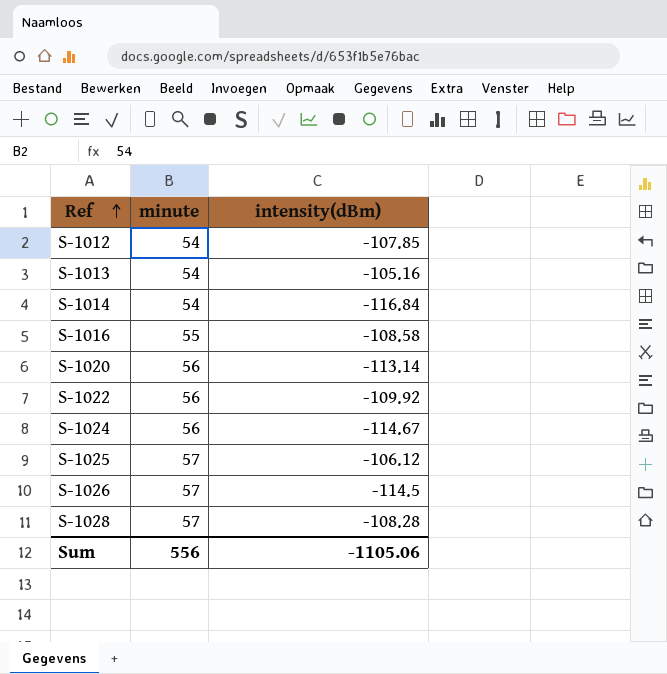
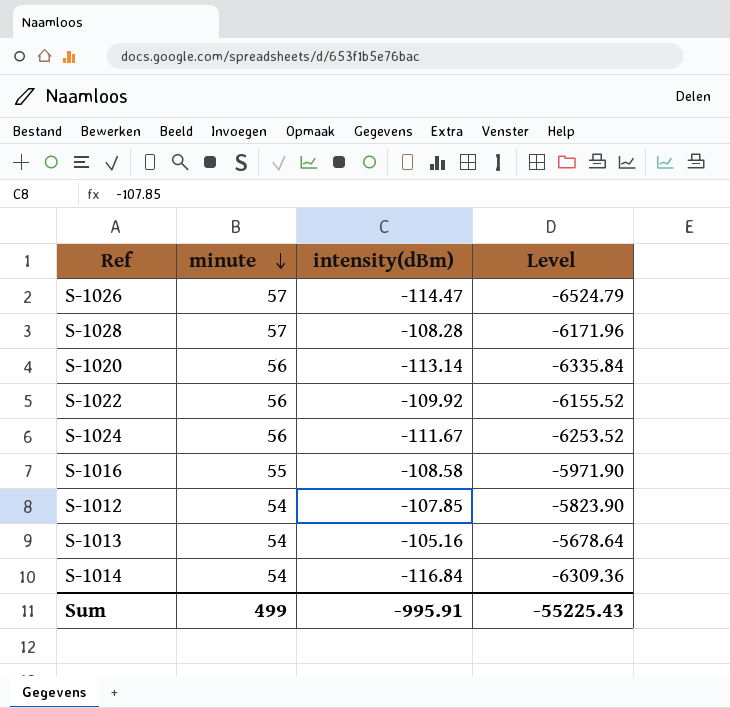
row order: Ref ascending -> minute descending
column Level | formula: none -> [minute] * [intensity(dBm)]
row S-1025: 57 | -106.12 -> none
S-1026 | intensity(dBm): -114.5 -> -114.47
S-1024 | intensity(dBm): -114.67 -> -111.67
Sum | minute: 556 -> 499
Sum | intensity(dBm): -1105.06 -> -995.91

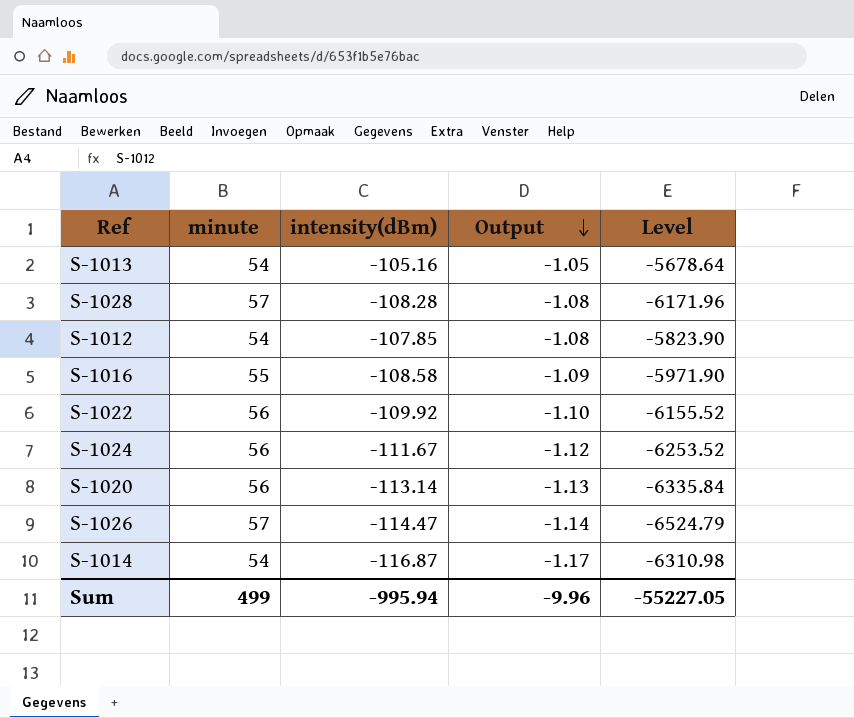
row order: minute descending -> Output descending
column Output | formula: none -> [intensity(dBm)] * 0.01
S-1014 | intensity(dBm): -116.84 -> -116.87
S-1014 | Level: -6309.36 -> -6310.98
Sum | intensity(dBm): -995.91 -> -995.94
Sum | Level: -55225.43 -> -55227.05

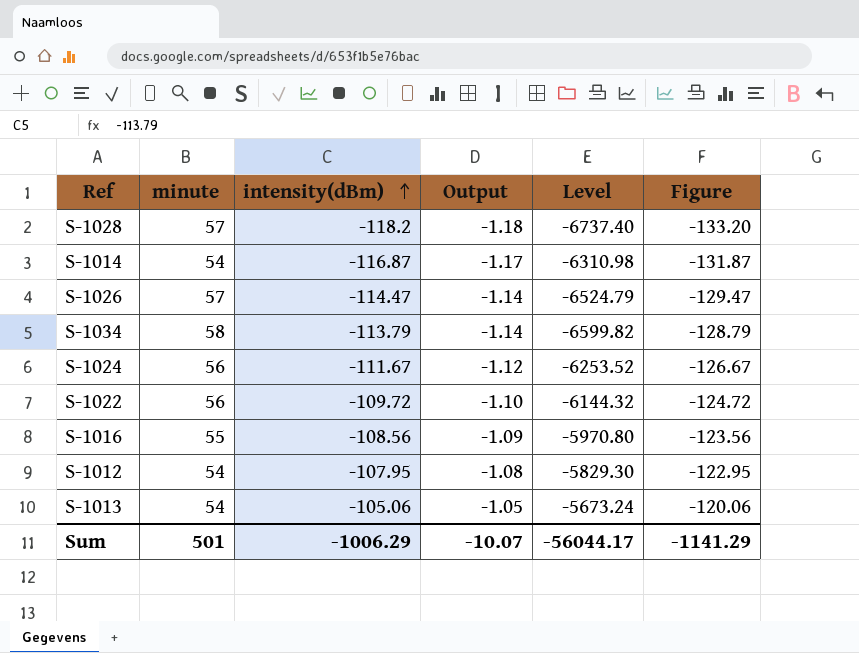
row order: Output descending -> intensity(dBm) ascending
column Figure | formula: none -> [intensity(dBm)] - 15
row S-1020: 56 | -113.14 | -1.13 | -6335.84 -> none
S-1028 | intensity(dBm): -108.28 -> -118.2
S-1028 | Output: -1.08 -> -1.18
S-1028 | Level: -6171.96 -> -6737.40
row S-1034: none -> 58 | -113.79 | -1.14 | -6599.82 | -128.79
S-1022 | intensity(dBm): -109.92 -> -109.72
S-1022 | Level: -6155.52 -> -6144.32
S-1016 | intensity(dBm): -108.58 -> -108.56
S-1016 | Level: -5971.90 -> -5970.80
S-1012 | intensity(dBm): -107.85 -> -107.95
S-1012 | Level: -5823.90 -> -5829.30
S-1013 | intensity(dBm): -105.16 -> -105.06
S-1013 | Level: -5678.64 -> -5673.24
Sum | minute: 499 -> 501
Sum | intensity(dBm): -995.94 -> -1006.29
Sum | Output: -9.96 -> -10.07
Sum | Level: -55227.05 -> -56044.17

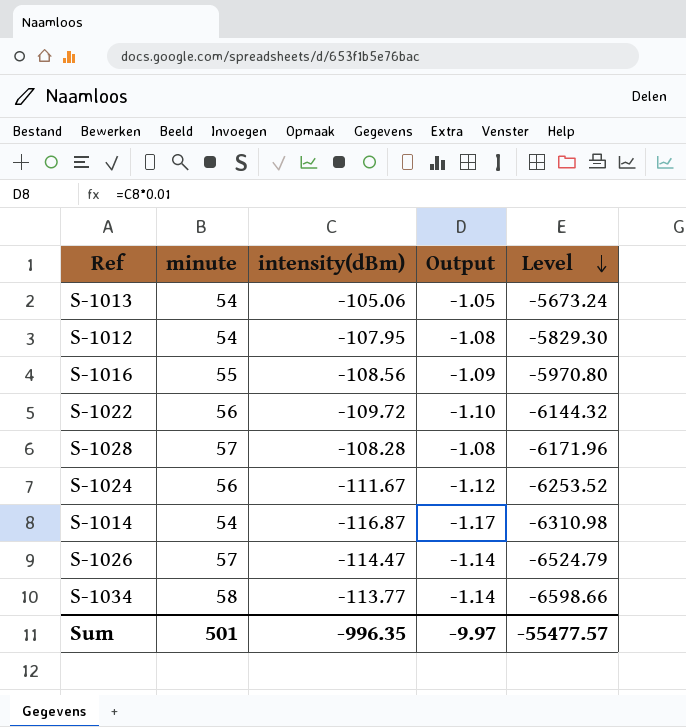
row order: intensity(dBm) ascending -> Level descending
column Figure | formula: [intensity(dBm)] - 15 -> none
S-1028 | intensity(dBm): -118.2 -> -108.28
S-1028 | Output: -1.18 -> -1.08
S-1028 | Level: -6737.40 -> -6171.96
S-1034 | intensity(dBm): -113.79 -> -113.77
S-1034 | Level: -6599.82 -> -6598.66
Sum | intensity(dBm): -1006.29 -> -996.35
Sum | Output: -10.07 -> -9.97
Sum | Level: -56044.17 -> -55477.57

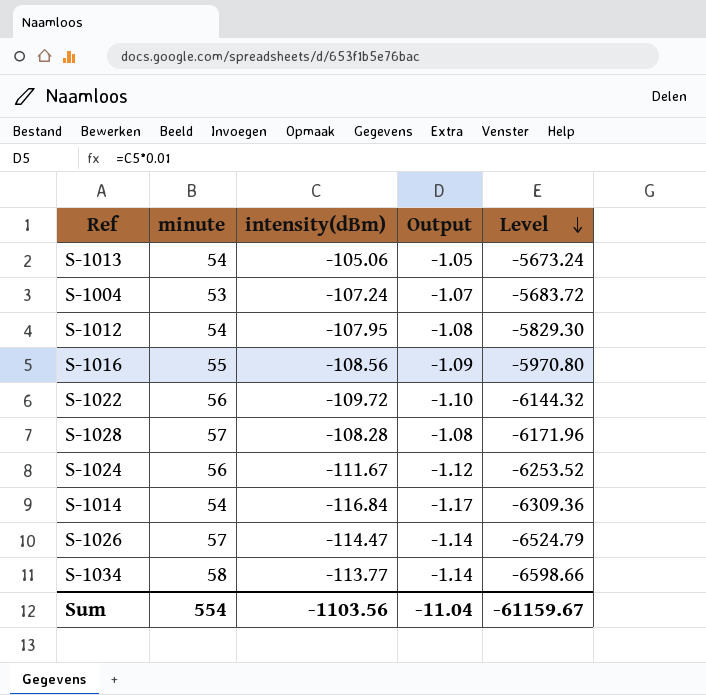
row S-1004: none -> 53 | -107.24 | -1.07 | -5683.72
S-1014 | intensity(dBm): -116.87 -> -116.84
S-1014 | Level: -6310.98 -> -6309.36
Sum | minute: 501 -> 554
Sum | intensity(dBm): -996.35 -> -1103.56
Sum | Output: -9.97 -> -11.04
Sum | Level: -55477.57 -> -61159.67

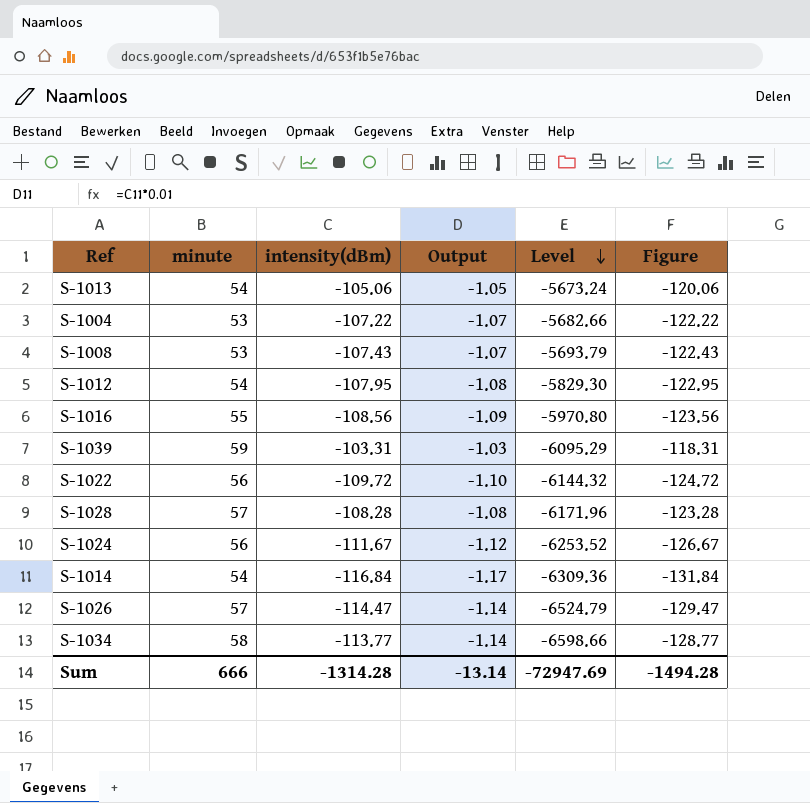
column Figure | formula: none -> [intensity(dBm)] - 15
S-1004 | intensity(dBm): -107.24 -> -107.22
S-1004 | Level: -5683.72 -> -5682.66
row S-1008: none -> 53 | -107.43 | -1.07 | -5693.79 | -122.43
row S-1039: none -> 59 | -103.31 | -1.03 | -6095.29 | -118.31
Sum | minute: 554 -> 666
Sum | intensity(dBm): -1103.56 -> -1314.28
Sum | Output: -11.04 -> -13.14
Sum | Level: -61159.67 -> -72947.69

